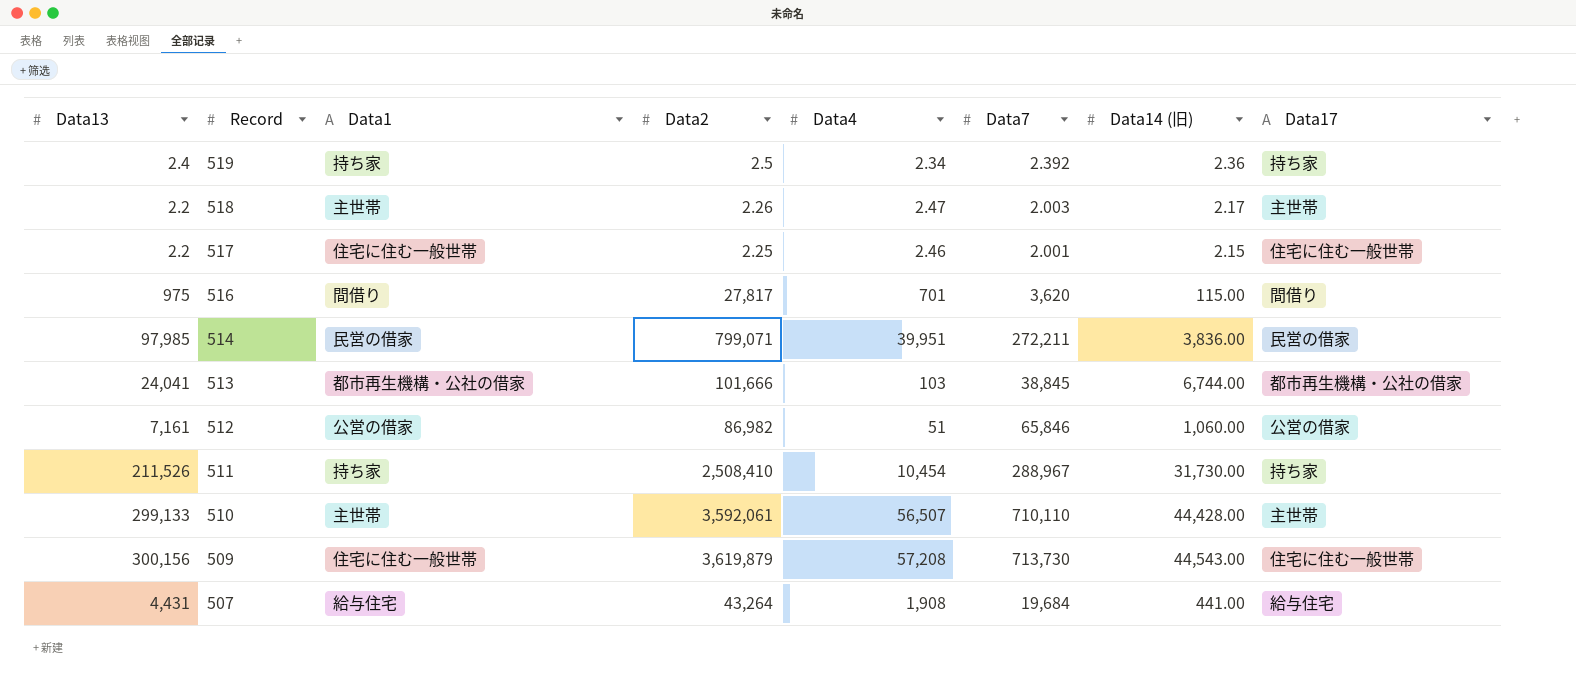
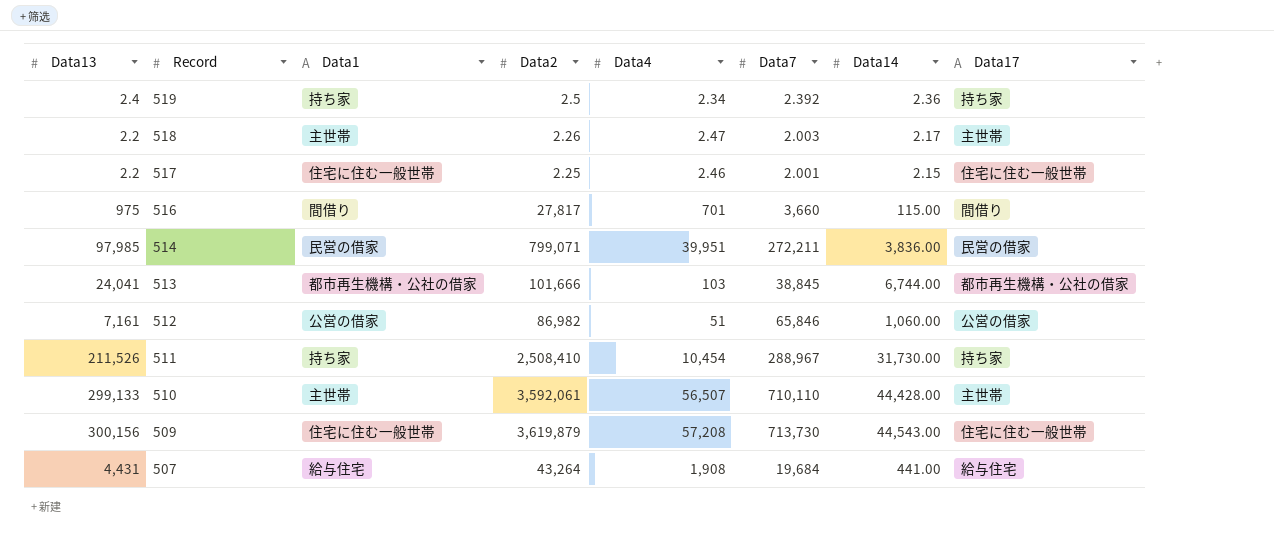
column name: Data14 (旧) -> Data14
516 | Data7: 3,620 -> 3,660

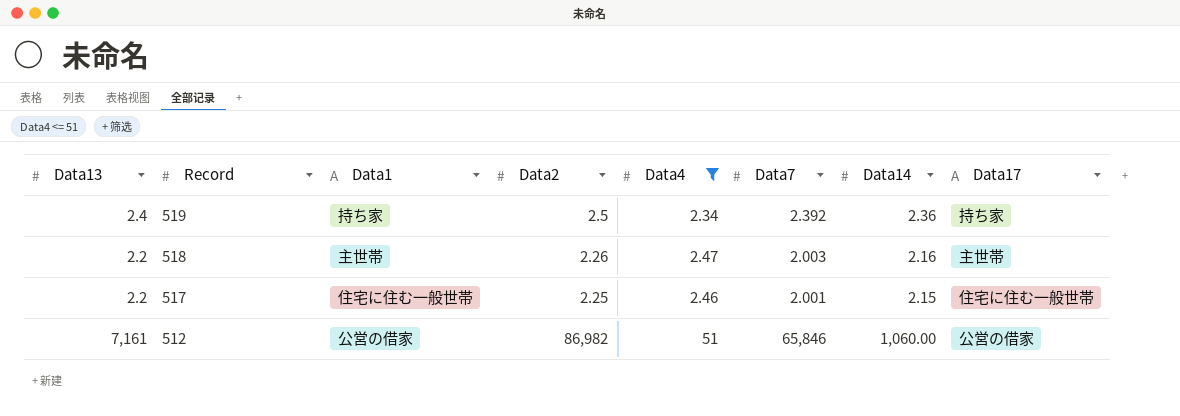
filter: none -> Data4 <= 51
518 | Data14: 2.17 -> 2.16

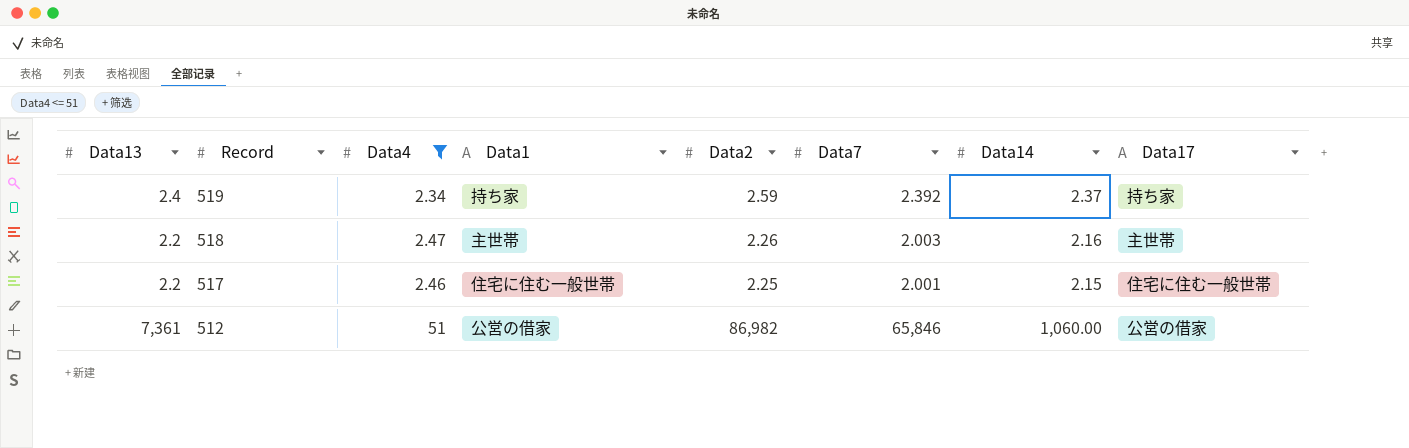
column Data4 | position: 5 -> 3
519 | Data2: 2.5 -> 2.59
519 | Data14: 2.36 -> 2.37
512 | Data13: 7,161 -> 7,361

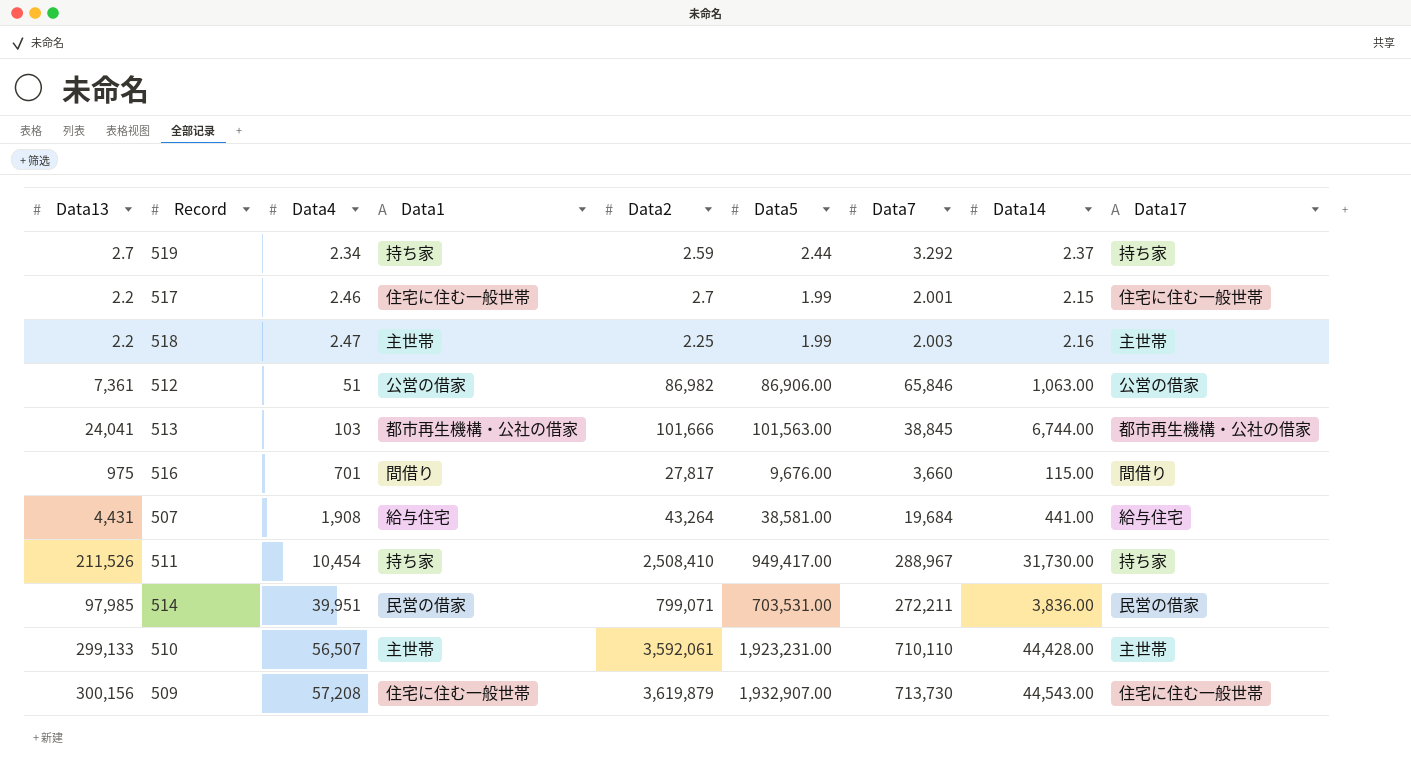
filter: Data4 <= 51 -> none
row order: Record descending -> Data4 ascending
column Data5 | position: none -> 6
519 | Data13: 2.4 -> 2.7
519 | Data7: 2.392 -> 3.292
517 | Data2: 2.25 -> 2.7
518 | Data2: 2.26 -> 2.25
512 | Data14: 1,060.00 -> 1,063.00

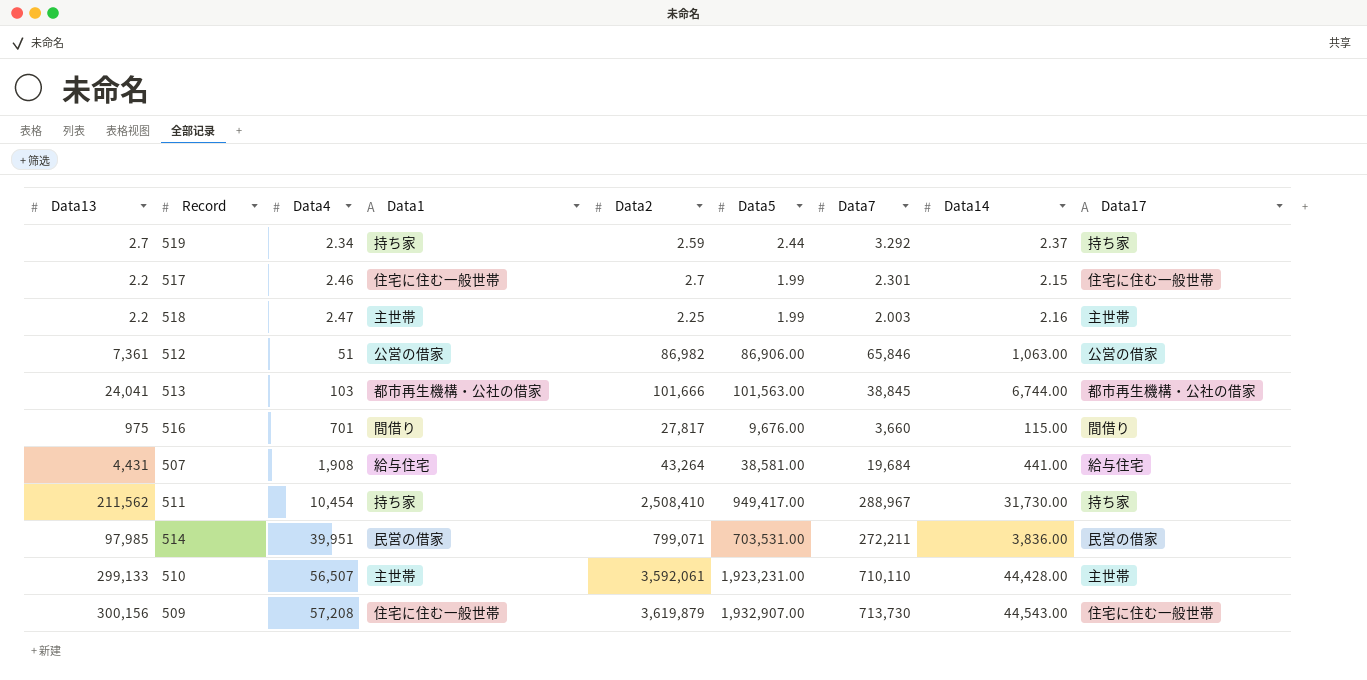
517 | Data7: 2.001 -> 2.301
511 | Data13: 211,526 -> 211,562

